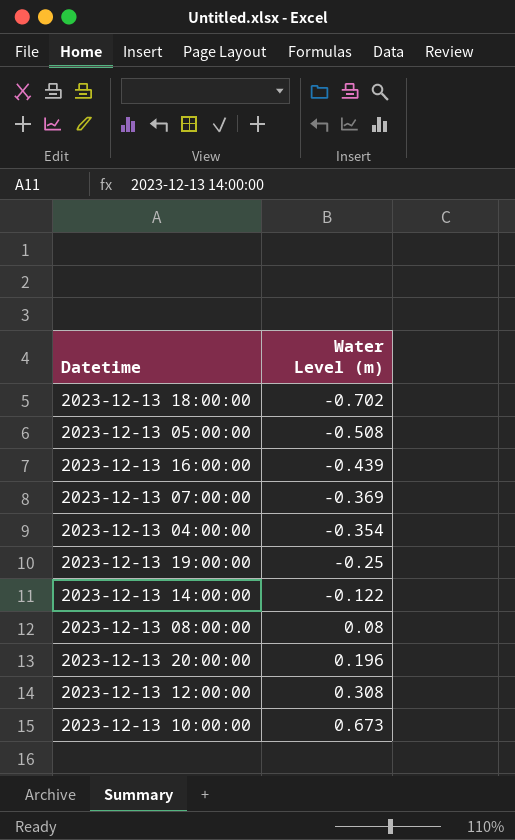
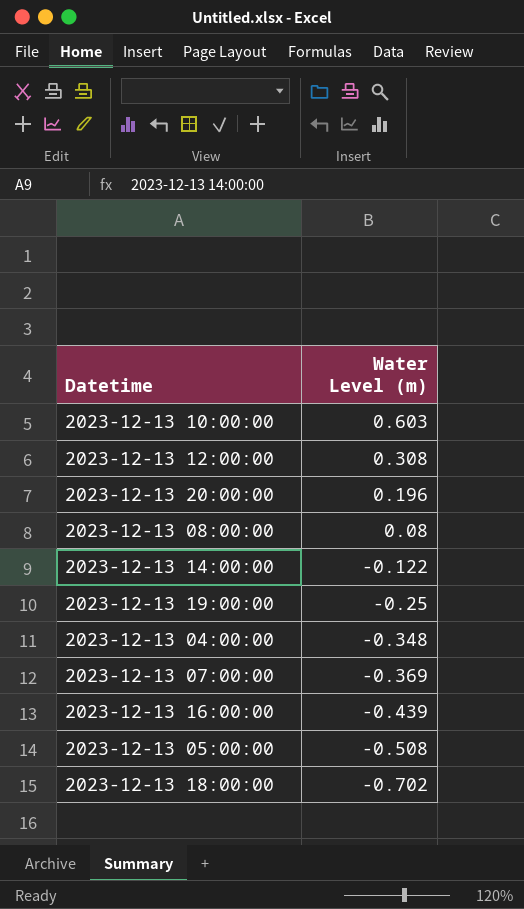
row order: Water Level (m) ascending -> Water Level (m) descending
2023-12-13 10:00:00 | Water Level (m): 0.673 -> 0.603
2023-12-13 04:00:00 | Water Level (m): -0.354 -> -0.348

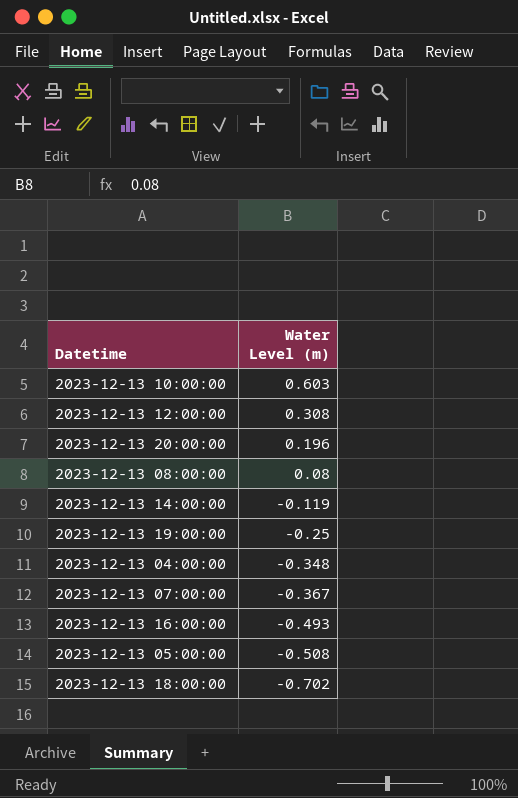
2023-12-13 14:00:00 | Water Level (m): -0.122 -> -0.119
2023-12-13 07:00:00 | Water Level (m): -0.369 -> -0.367
2023-12-13 16:00:00 | Water Level (m): -0.439 -> -0.493

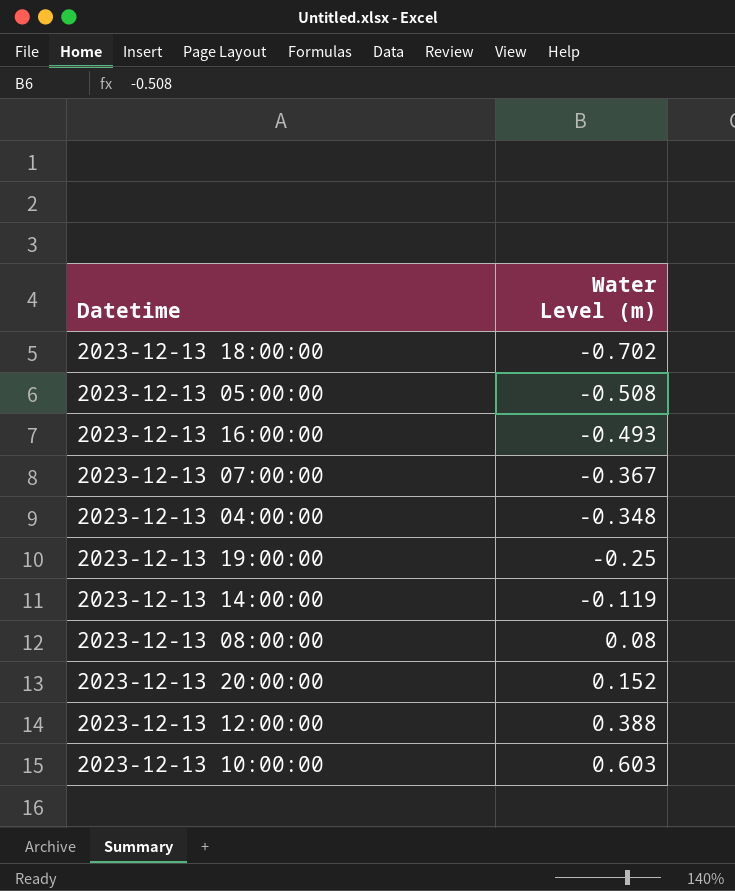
row order: Water Level (m) descending -> Water Level (m) ascending
2023-12-13 20:00:00 | Water Level (m): 0.196 -> 0.152
2023-12-13 12:00:00 | Water Level (m): 0.308 -> 0.388

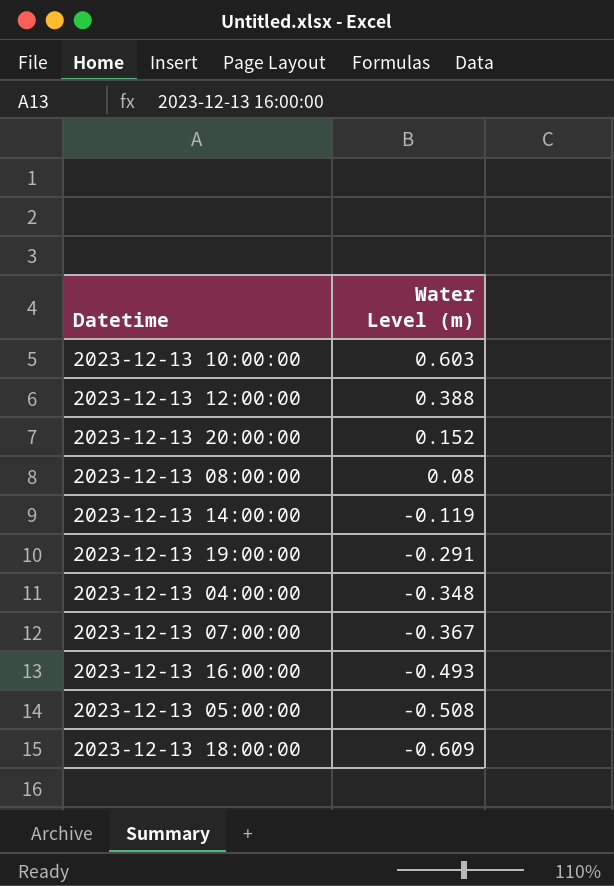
row order: Water Level (m) ascending -> Water Level (m) descending
2023-12-13 19:00:00 | Water Level (m): -0.25 -> -0.291
2023-12-13 18:00:00 | Water Level (m): -0.702 -> -0.609

